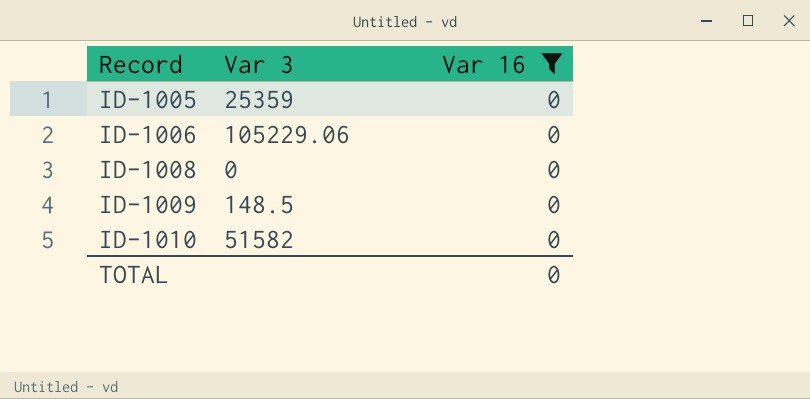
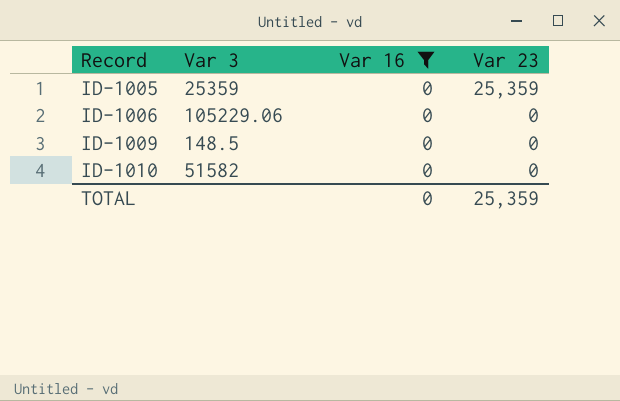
column Var 23 | position: none -> 4
row ID-1008: 0 | 0 -> none

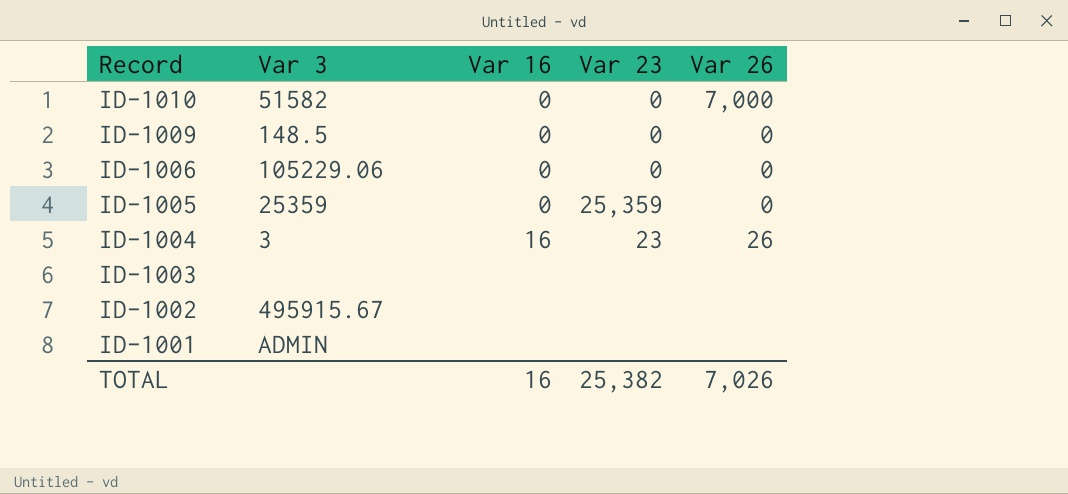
filter: Var 16 = 0 -> none
row order: Record ascending -> Record descending
column Var 26 | position: none -> 5
TOTAL | Var 16: 0 -> 16
TOTAL | Var 23: 25,359 -> 25,382

